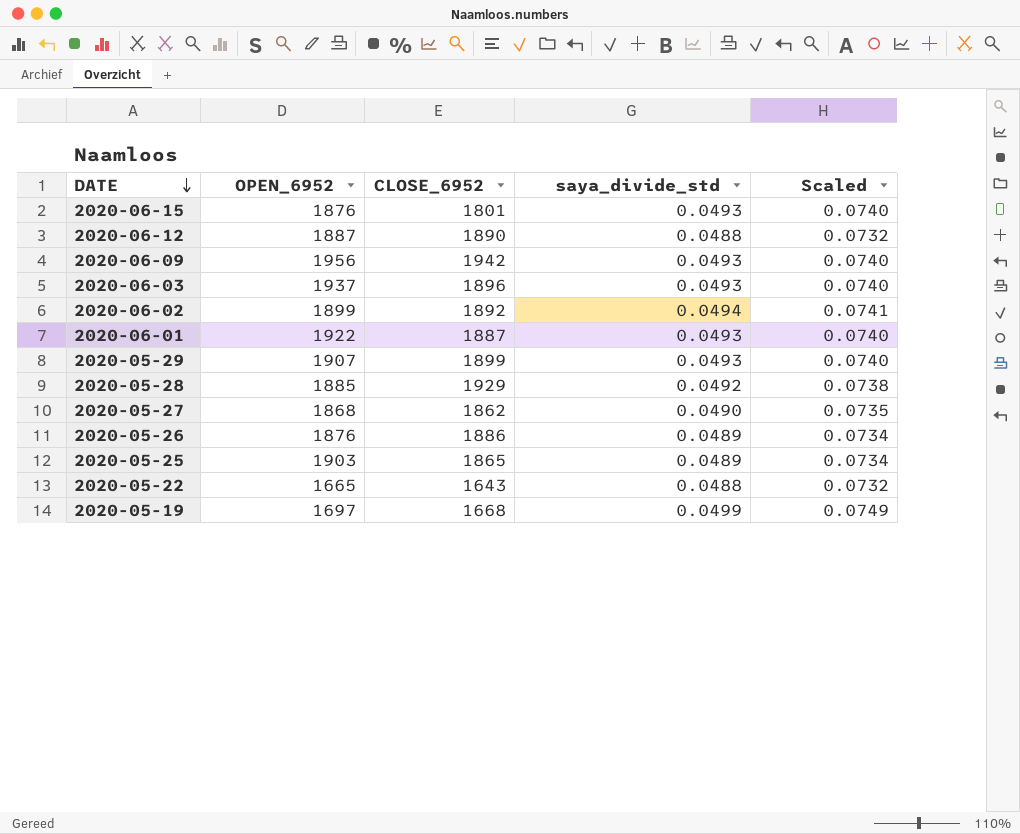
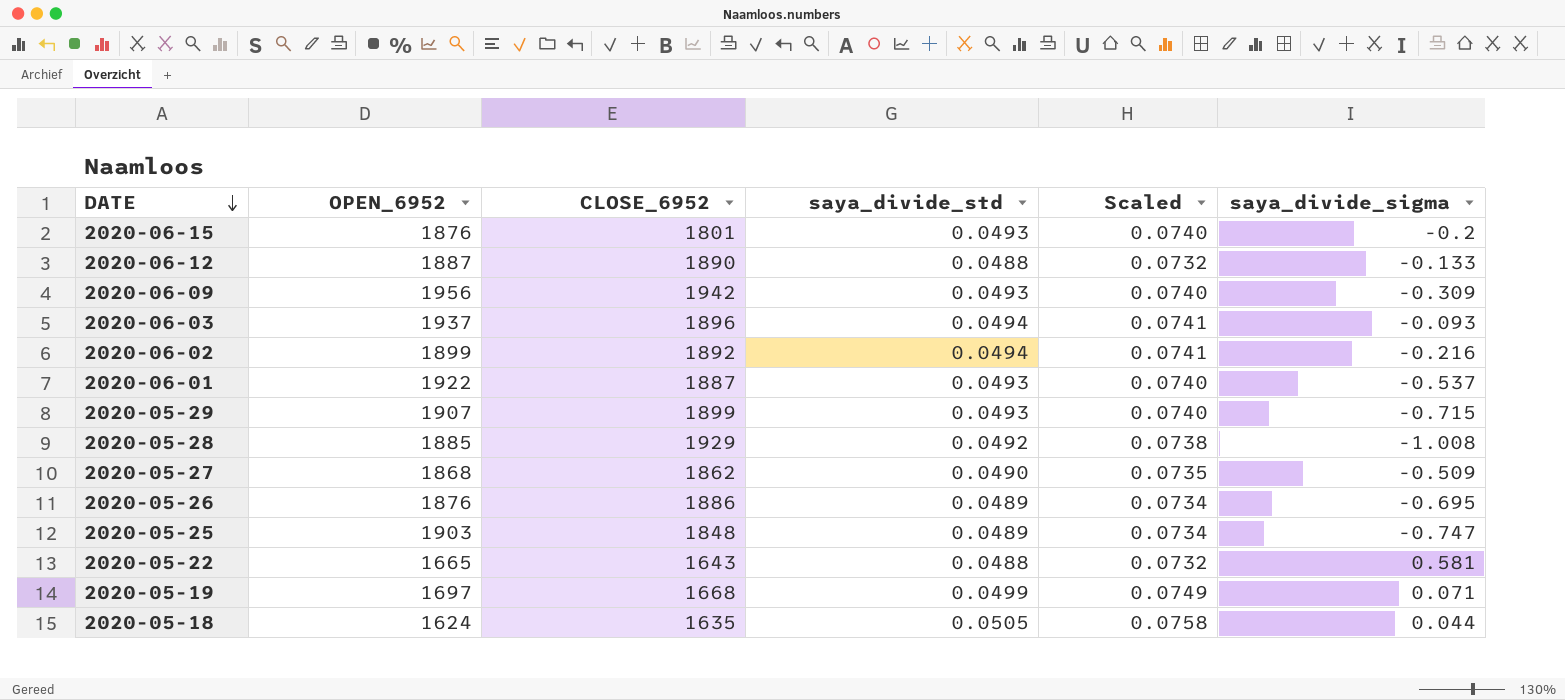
column saya_divide_sigma | position: none -> 6
2020-06-03 | saya_divide_std: 0.0493 -> 0.0494
2020-06-03 | Scaled: 0.0740 -> 0.0741
2020-05-25 | CLOSE_6952: 1865 -> 1848
row 2020-05-18: none -> 1624 | 1635 | 0.0505 | 0.0758 | 0.044

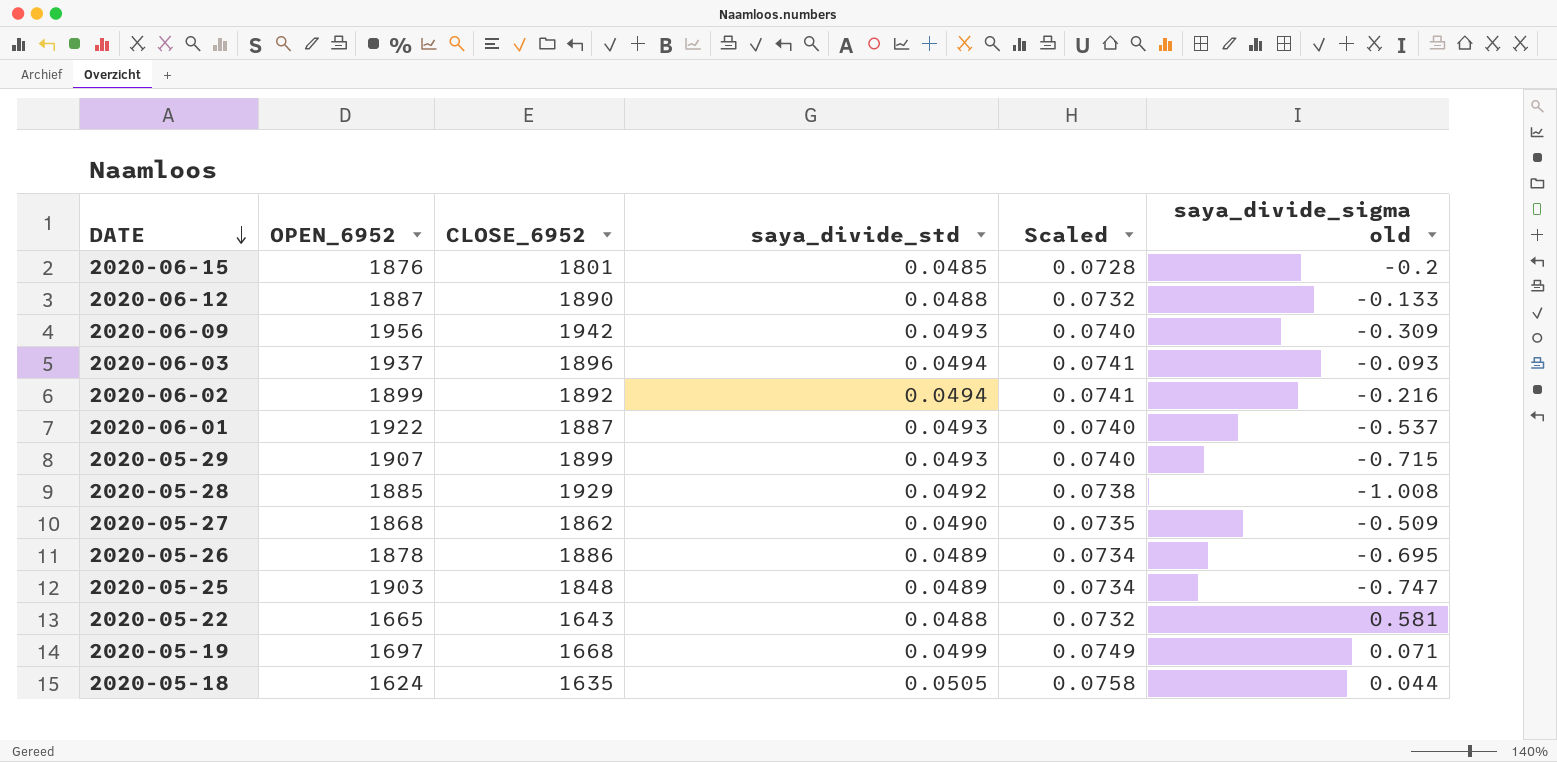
column name: saya_divide_sigma -> saya_divide_sigma old
2020-06-15 | saya_divide_std: 0.0493 -> 0.0485
2020-06-15 | Scaled: 0.0740 -> 0.0728
2020-05-26 | OPEN_6952: 1876 -> 1878

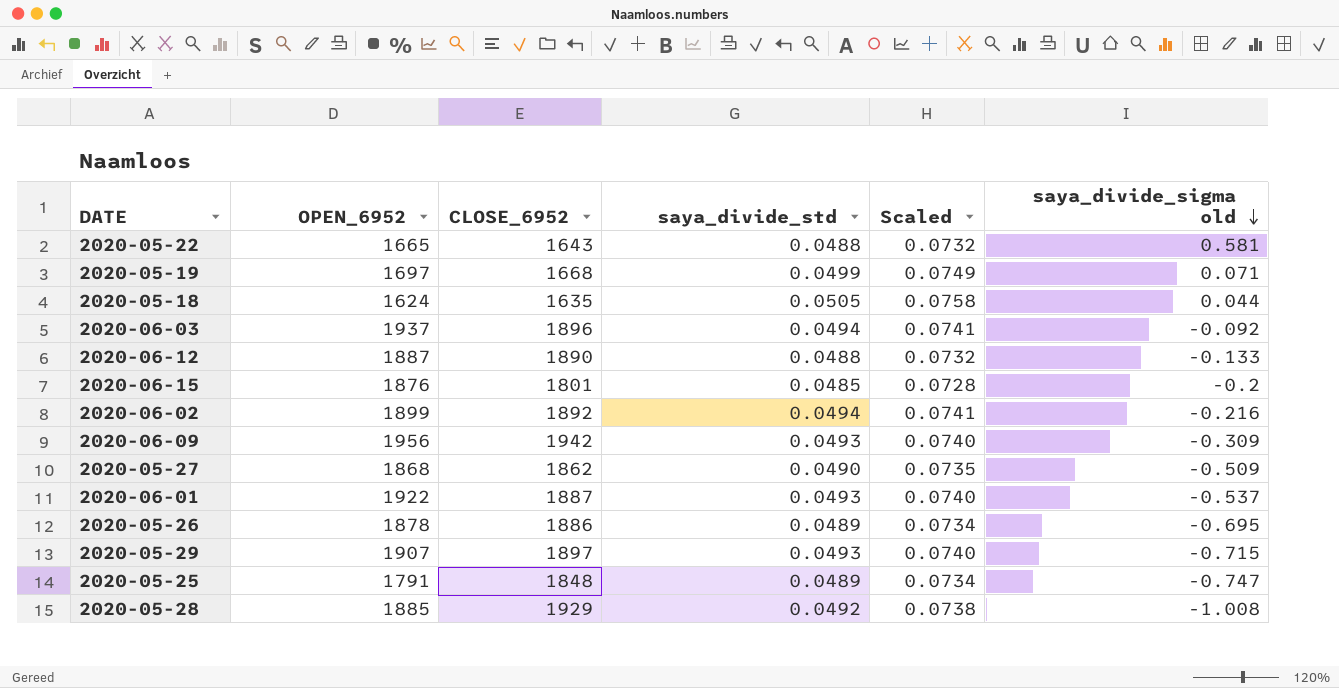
row order: DATE descending -> saya_divide_sigma old descending
2020-06-03 | saya_divide_sigma old: -0.093 -> -0.092
2020-05-29 | CLOSE_6952: 1899 -> 1897
2020-05-25 | OPEN_6952: 1903 -> 1791

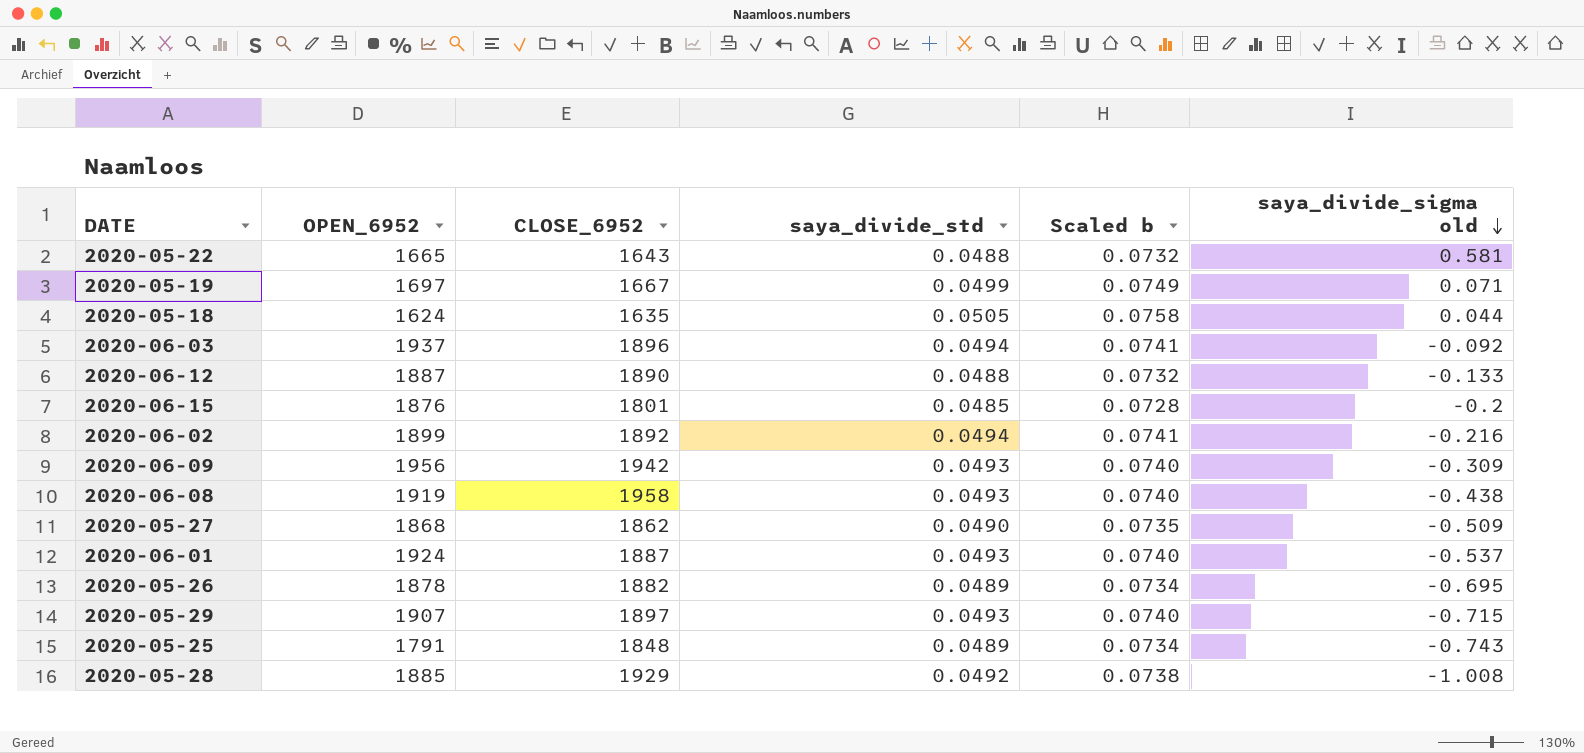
column name: Scaled -> Scaled b
2020-05-19 | CLOSE_6952: 1668 -> 1667
row 2020-06-08: none -> 1919 | 1958 | 0.0493 | 0.0740 | -0.438
2020-06-01 | OPEN_6952: 1922 -> 1924
2020-05-26 | CLOSE_6952: 1886 -> 1882
2020-05-25 | saya_divide_sigma old: -0.747 -> -0.743

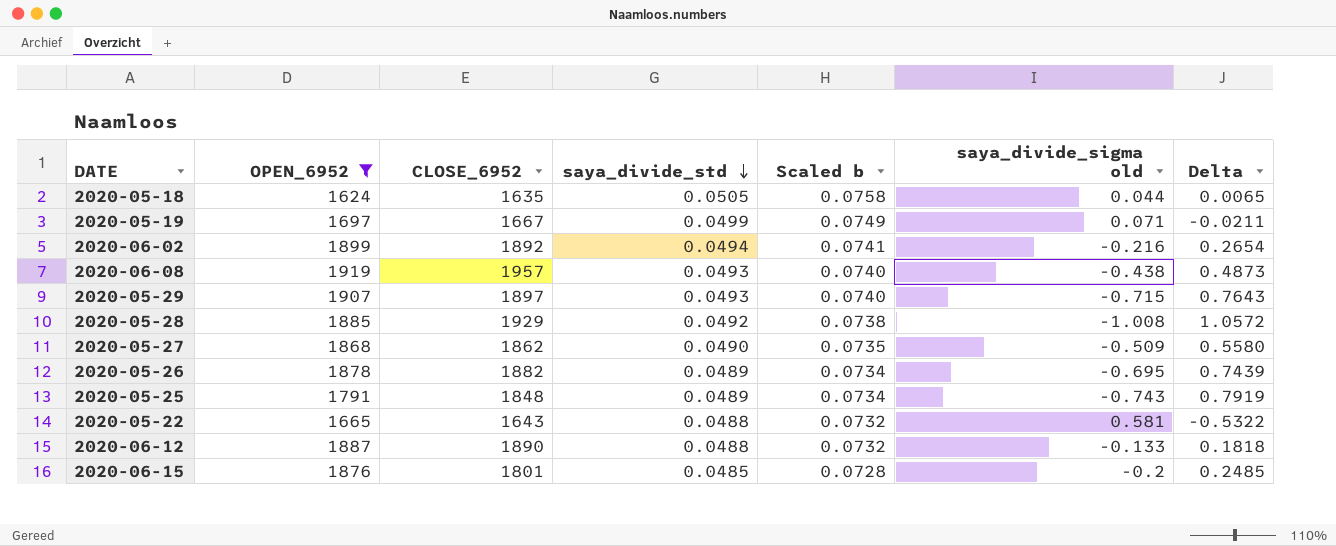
filter: none -> OPEN_6952 <= 1919
row order: saya_divide_sigma old descending -> saya_divide_std descending
column Delta | formula: none -> [saya_divide_std] - [saya_divide_sigma old]
2020-06-08 | CLOSE_6952: 1958 -> 1957

